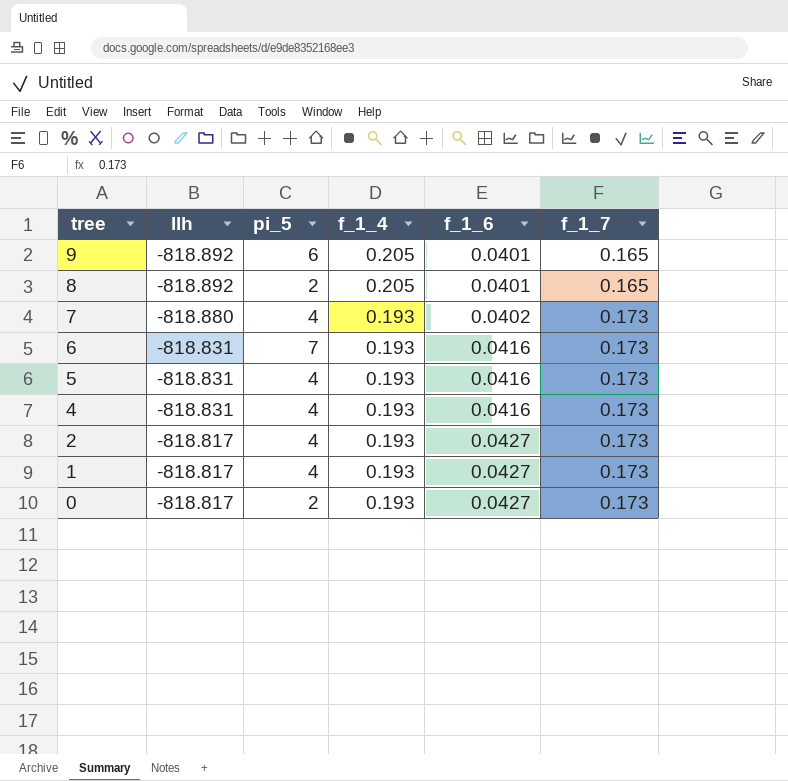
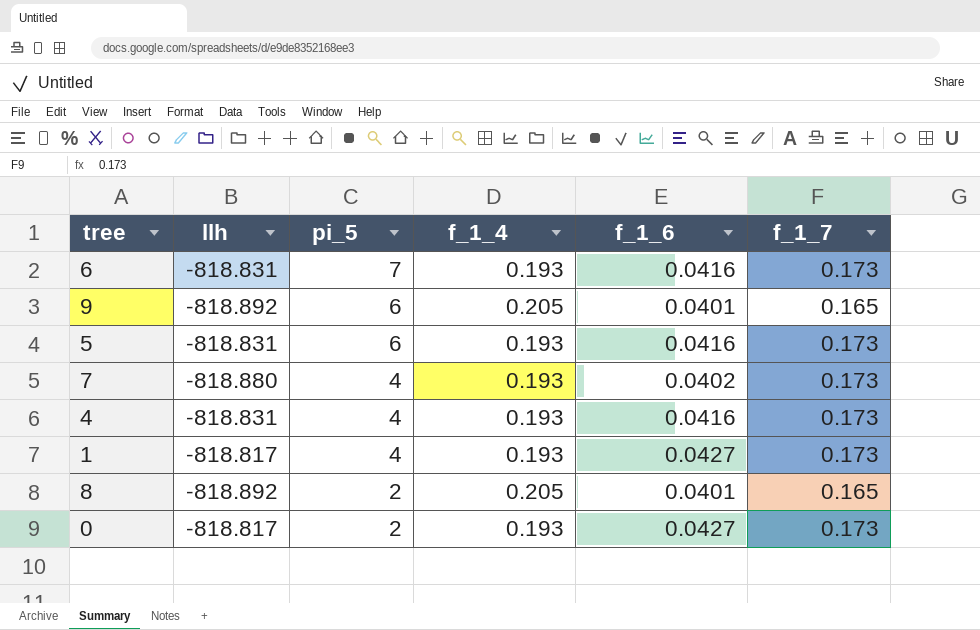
row order: tree descending -> pi_5 descending
row 2: -818.817 | 4 | 0.193 | 0.0427 | 0.173 -> none
5 | pi_5: 4 -> 6

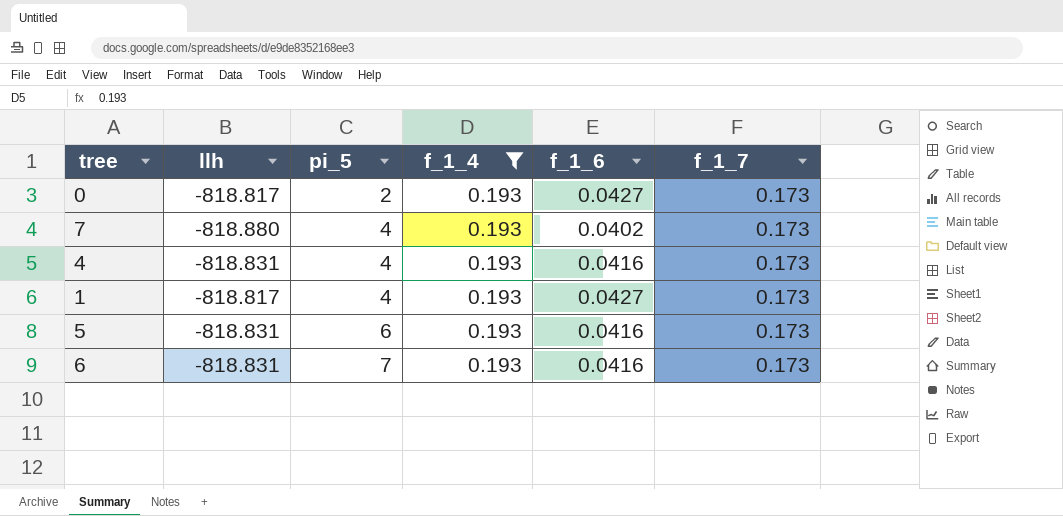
filter: none -> f_1_4 = 0.193
row order: pi_5 descending -> pi_5 ascending

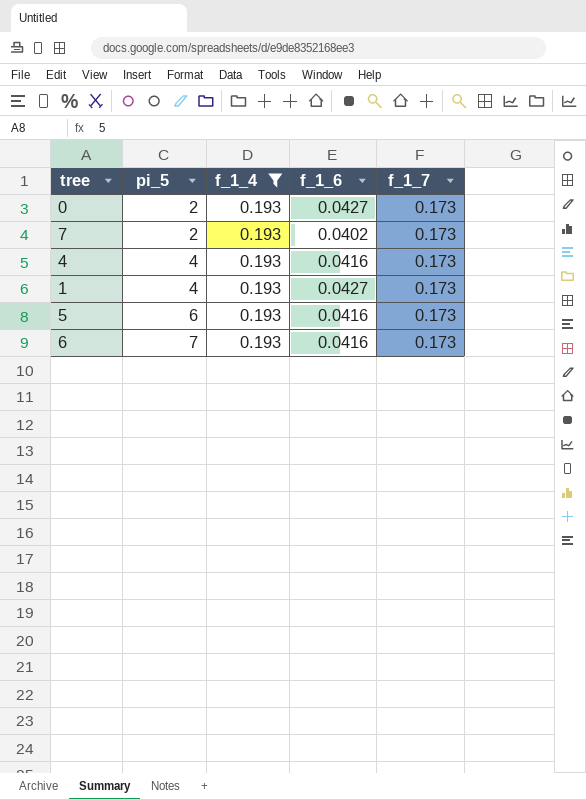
column llh | position: 2 -> none
7 | pi_5: 4 -> 2

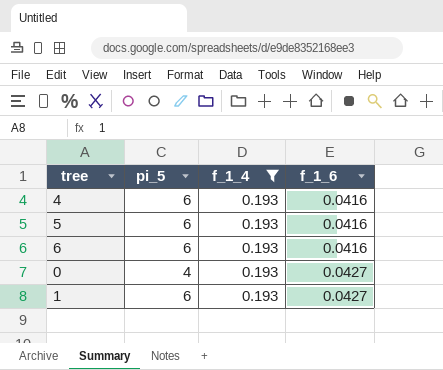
row order: pi_5 ascending -> f_1_6 ascending
column f_1_7 | position: 5 -> none
row 7: 2 | 0.193 | 0.0402 | 0.173 -> none
4 | pi_5: 4 -> 6
6 | pi_5: 7 -> 6
0 | pi_5: 2 -> 4
1 | pi_5: 4 -> 6

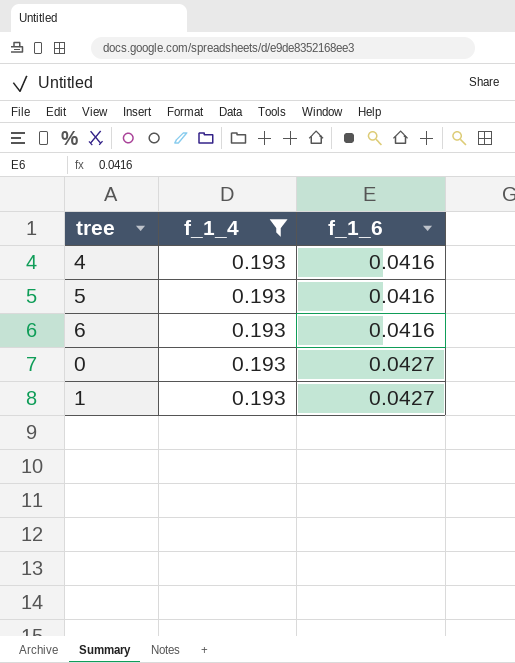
column pi_5 | position: 2 -> none

